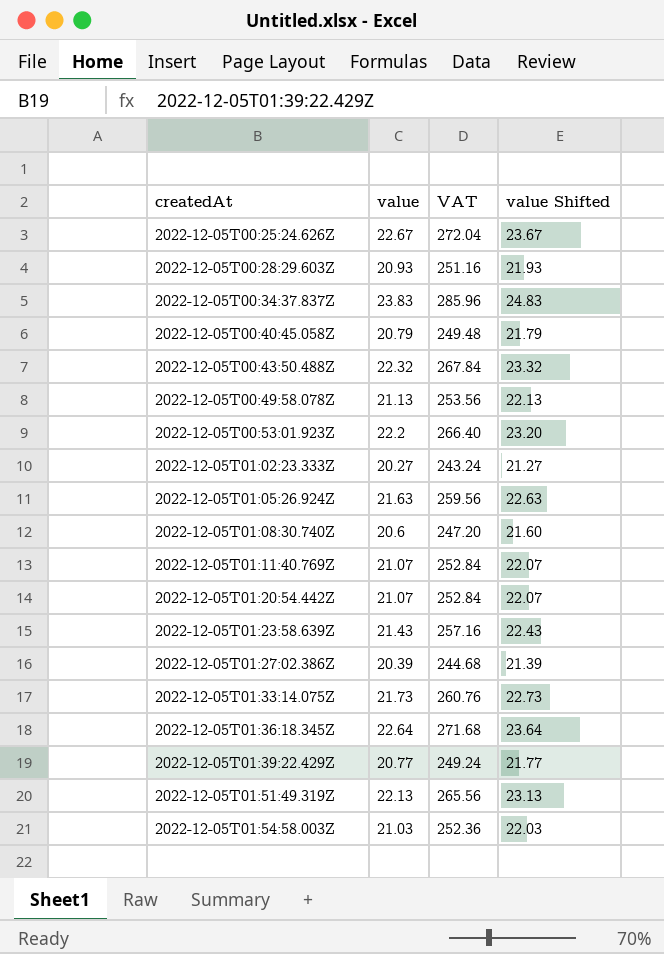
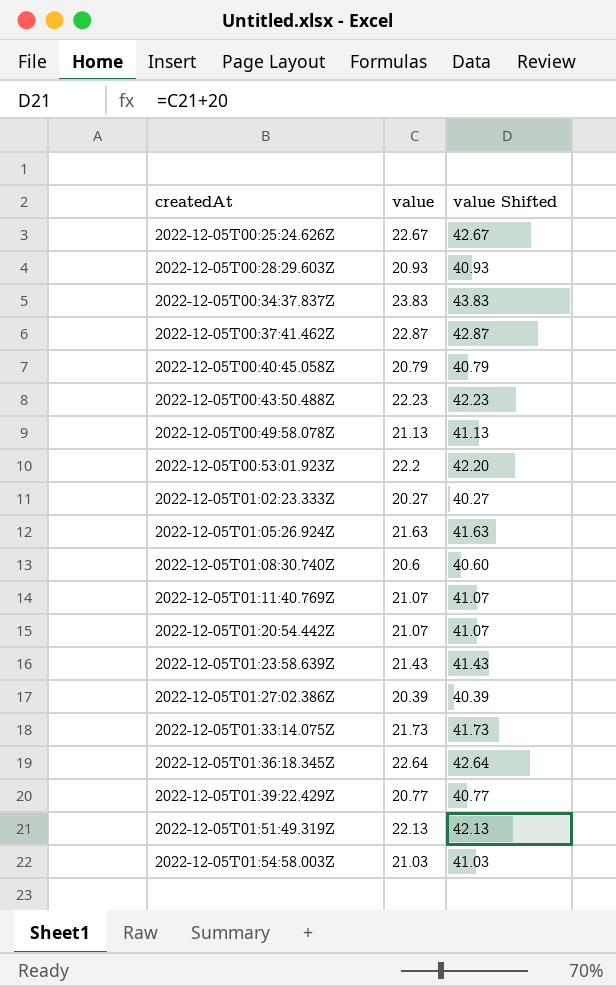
column VAT | formula: [value] * 12 -> none
column value Shifted | formula: [value] + 1 -> [value] + 20
row 2022-12-05T00:37:41.462Z: none -> 22.87 | 42.87
2022-12-05T00:43:50.488Z | value: 22.32 -> 22.23

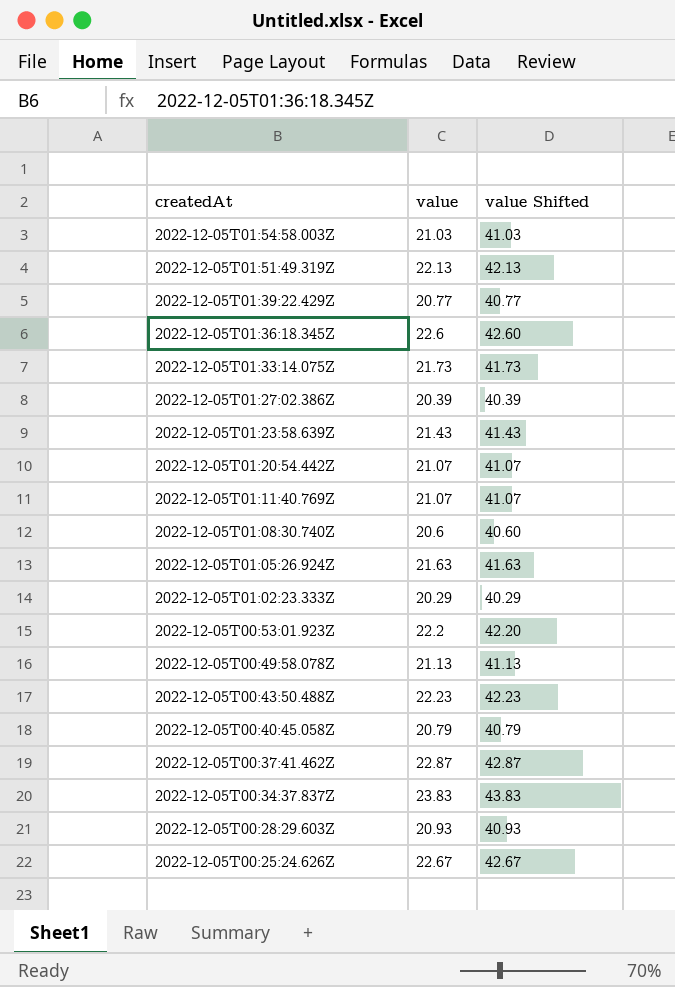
row order: createdAt ascending -> createdAt descending
2022-12-05T01:36:18.345Z | value: 22.64 -> 22.6
2022-12-05T01:36:18.345Z | value Shifted: 42.64 -> 42.60
2022-12-05T01:02:23.333Z | value: 20.27 -> 20.29
2022-12-05T01:02:23.333Z | value Shifted: 40.27 -> 40.29

